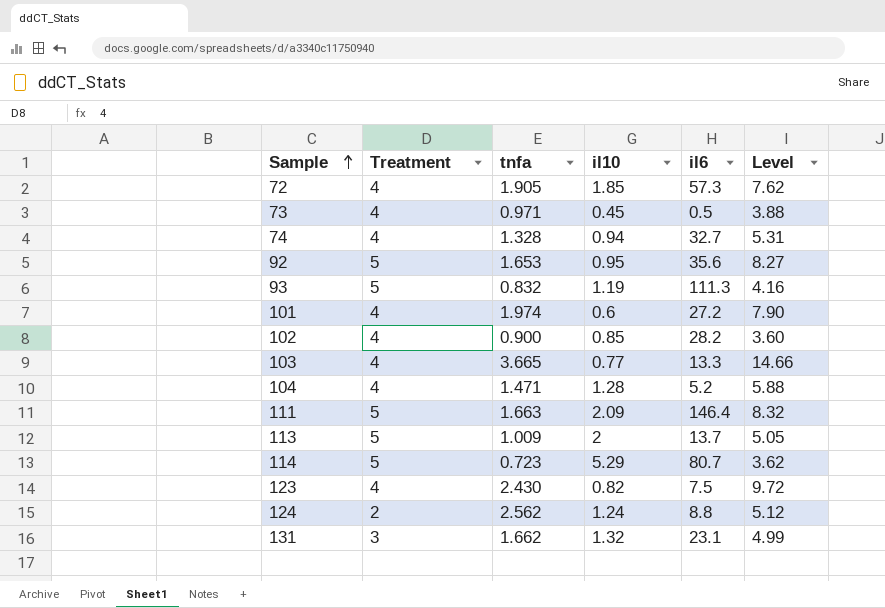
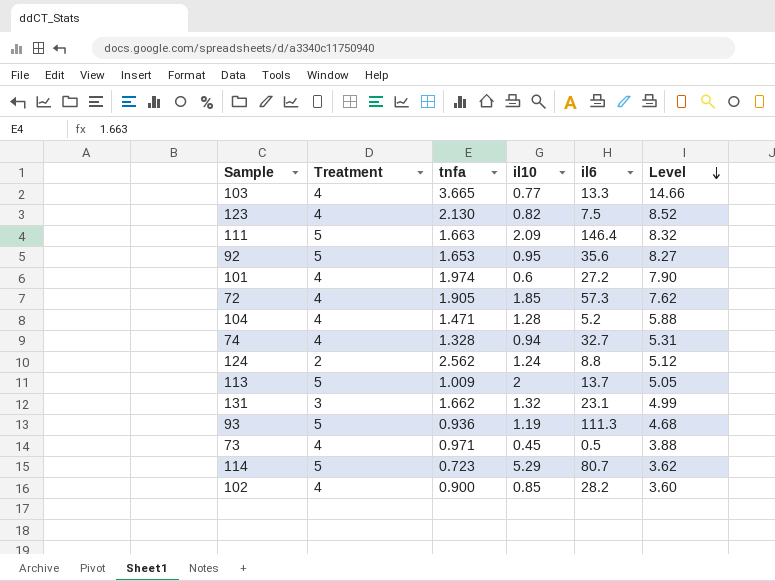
row order: Sample ascending -> Level descending
123 | tnfa: 2.430 -> 2.130
123 | Level: 9.72 -> 8.52
93 | tnfa: 0.832 -> 0.936
93 | Level: 4.16 -> 4.68

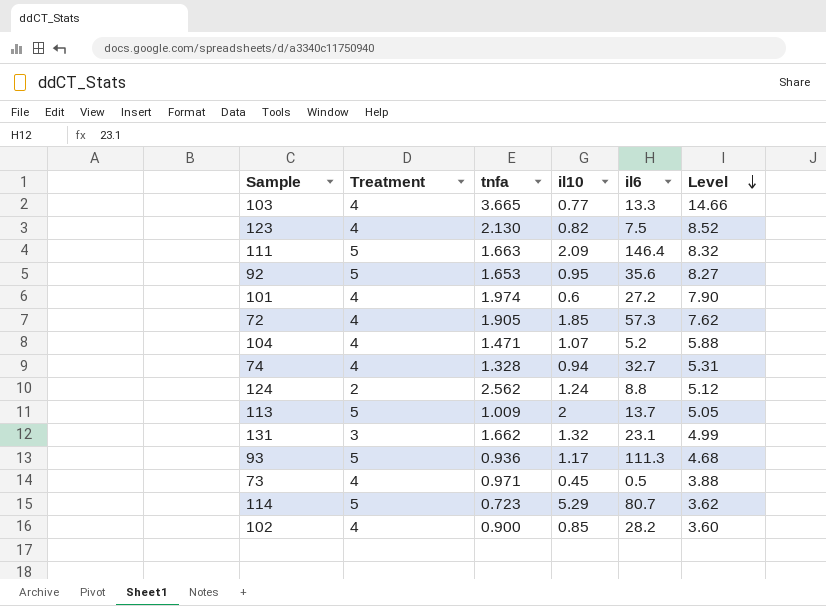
104 | il10: 1.28 -> 1.07
93 | il10: 1.19 -> 1.17

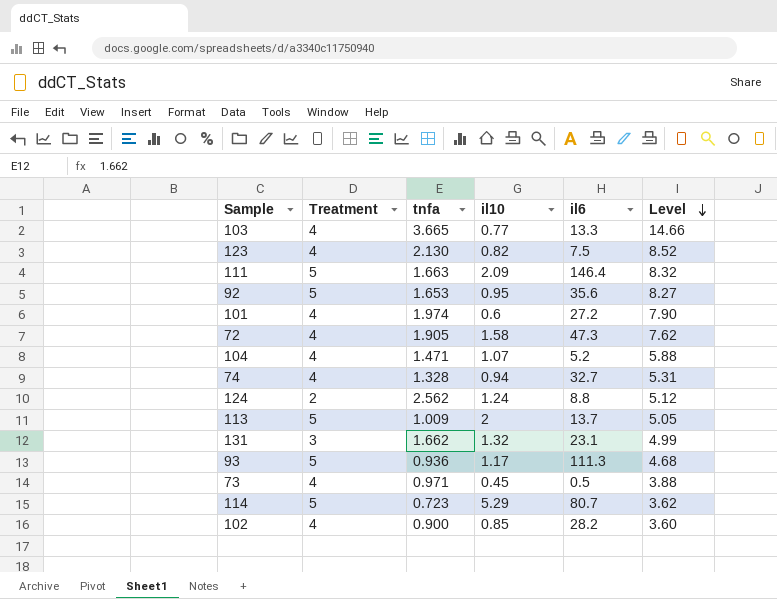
72 | il10: 1.85 -> 1.58
72 | il6: 57.3 -> 47.3

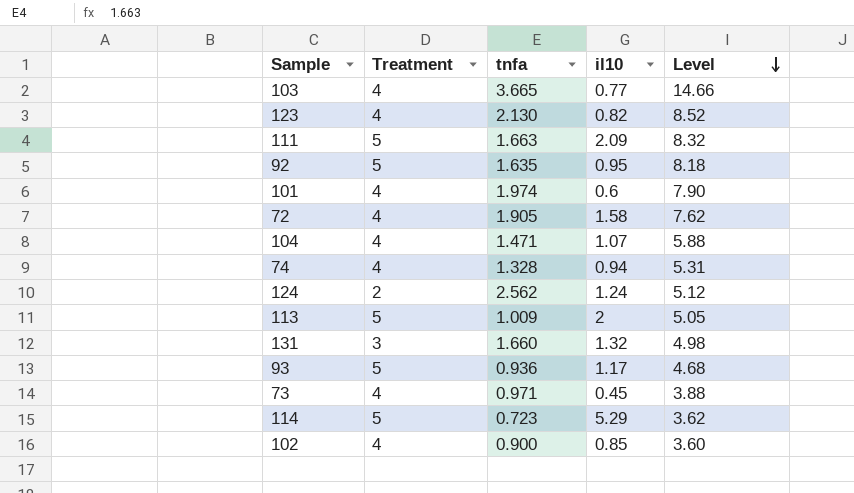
column il6 | position: 5 -> none
92 | tnfa: 1.653 -> 1.635
92 | Level: 8.27 -> 8.18
131 | tnfa: 1.662 -> 1.660
131 | Level: 4.99 -> 4.98

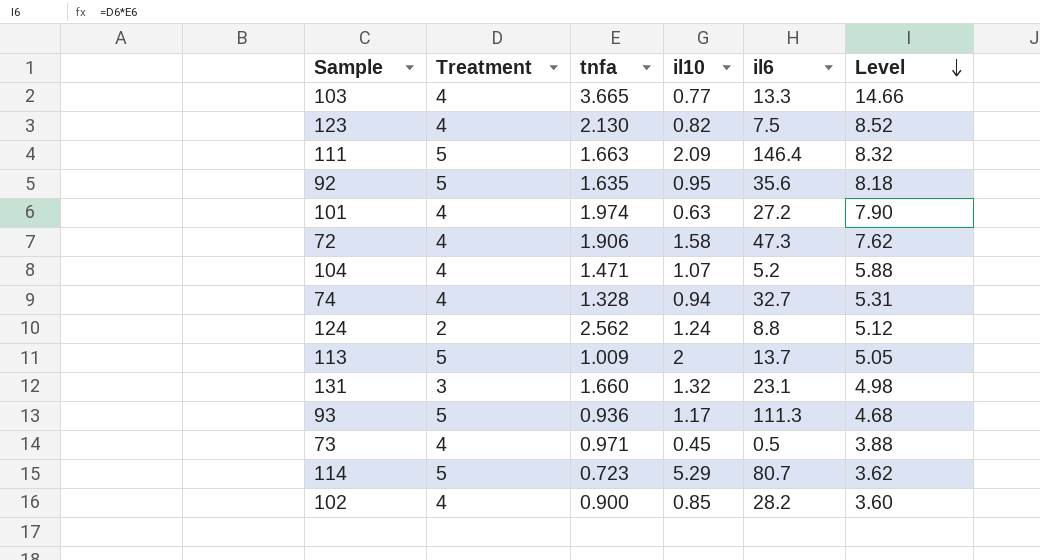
column il6 | position: none -> 5
101 | il10: 0.6 -> 0.63
72 | tnfa: 1.905 -> 1.906

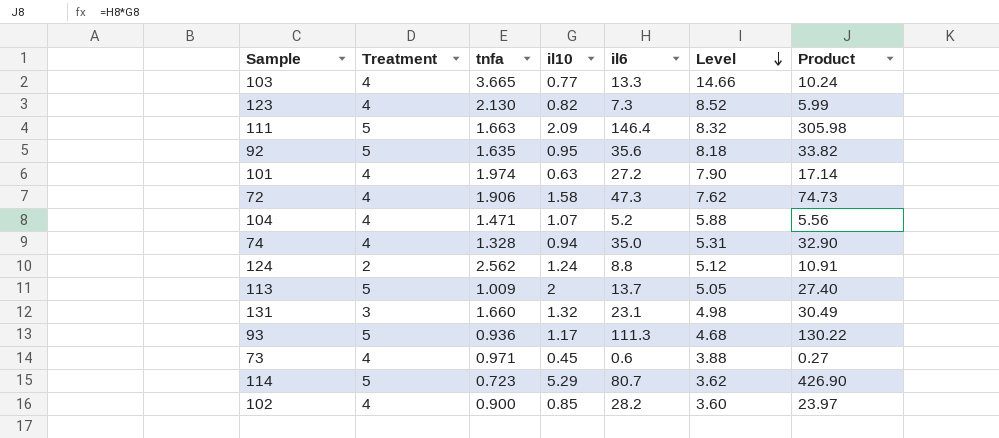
column Product | formula: none -> [il10] * [il6]
123 | il6: 7.5 -> 7.3
74 | il6: 32.7 -> 35.0
73 | il6: 0.5 -> 0.6

